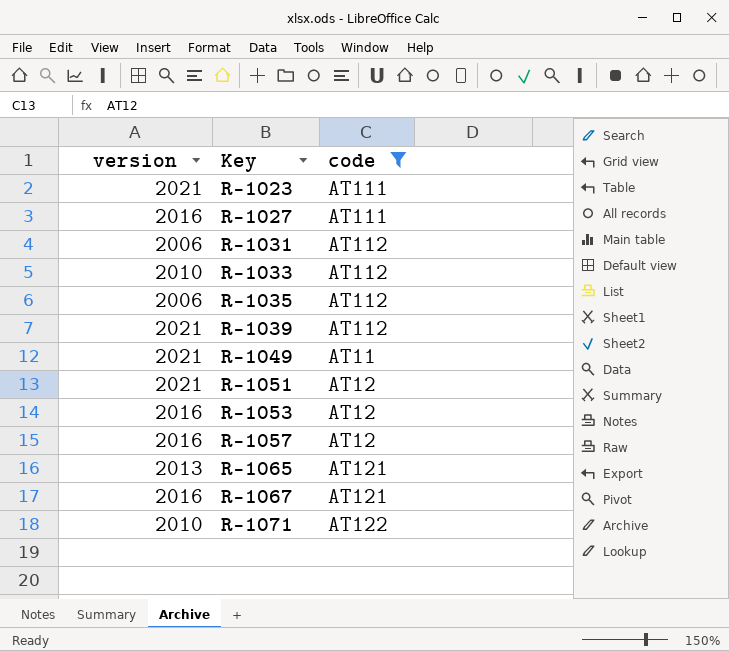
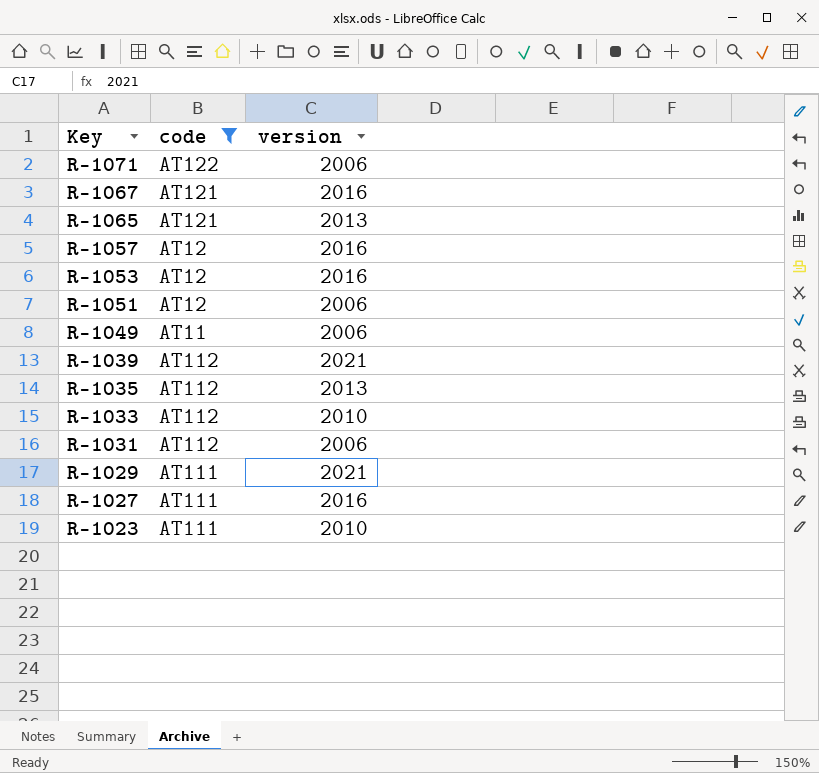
row order: Key ascending -> Key descending
column version | position: 1 -> 3
R-1071 | version: 2010 -> 2006
R-1051 | version: 2021 -> 2006
R-1049 | version: 2021 -> 2006
R-1035 | version: 2006 -> 2013
row R-1029: none -> AT111 | 2021
R-1023 | version: 2021 -> 2010

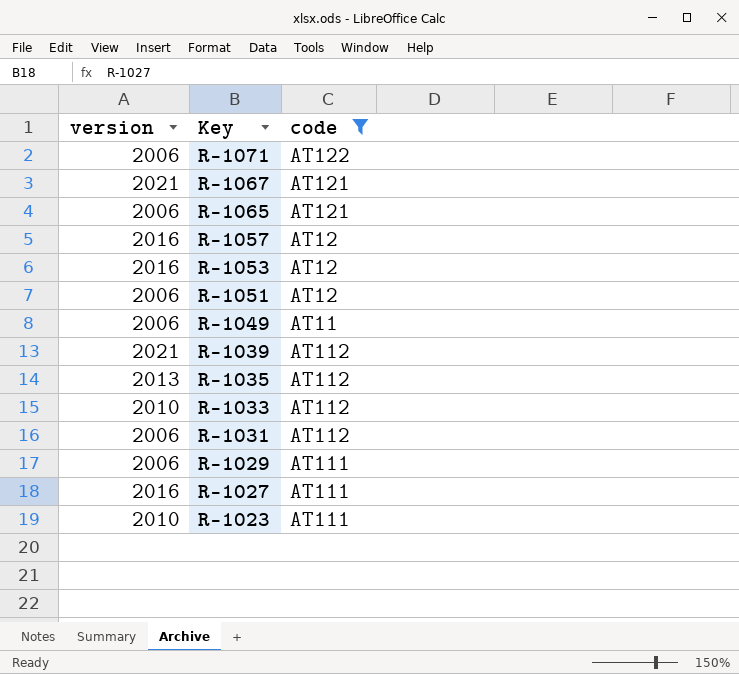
column version | position: 3 -> 1
R-1067 | version: 2016 -> 2021
R-1065 | version: 2013 -> 2006
R-1029 | version: 2021 -> 2006

